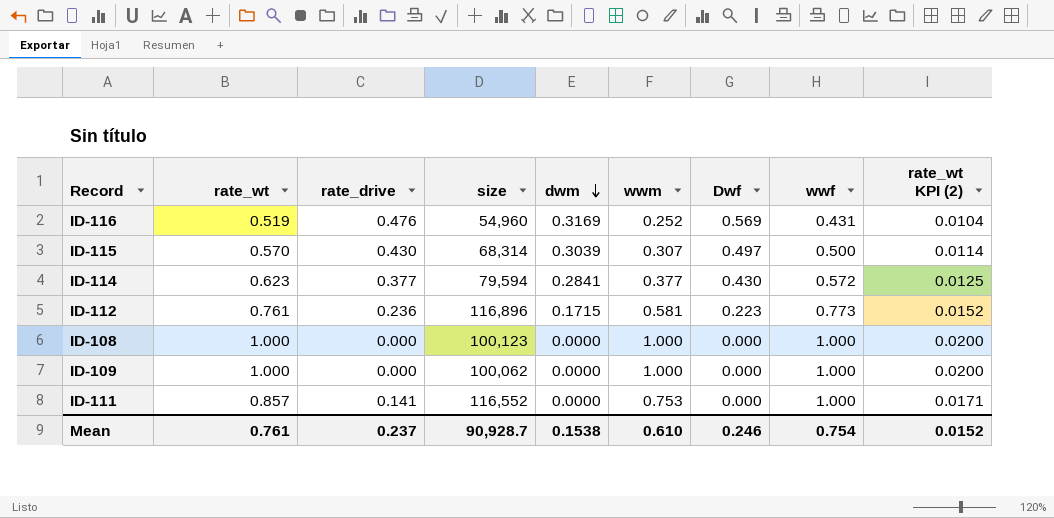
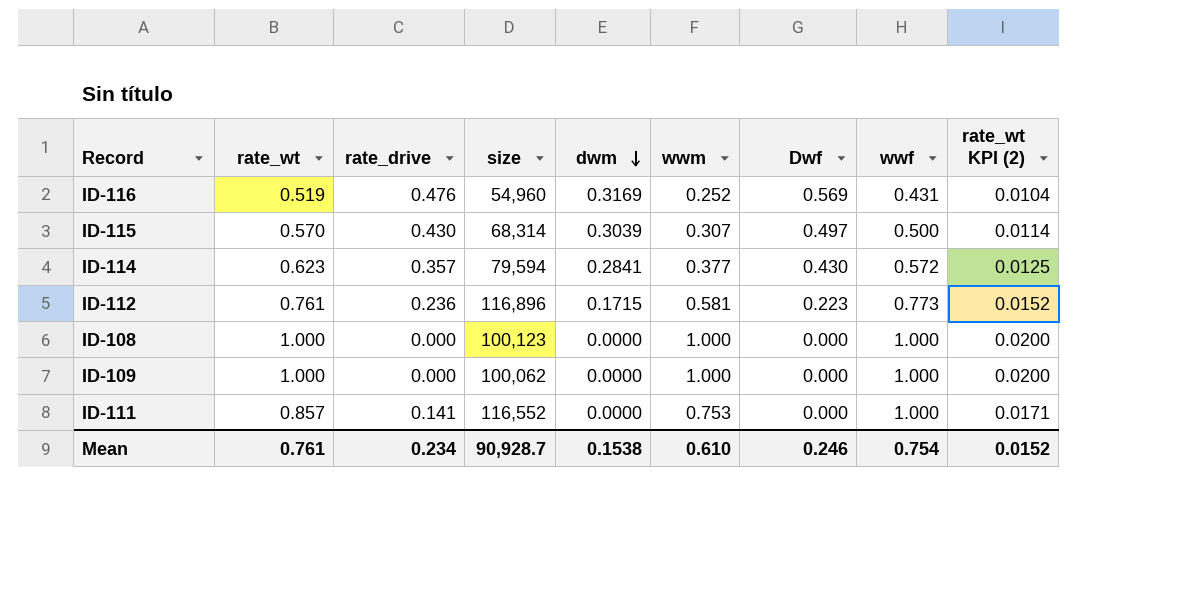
ID-114 | rate_drive: 0.377 -> 0.357
Mean | rate_drive: 0.237 -> 0.234

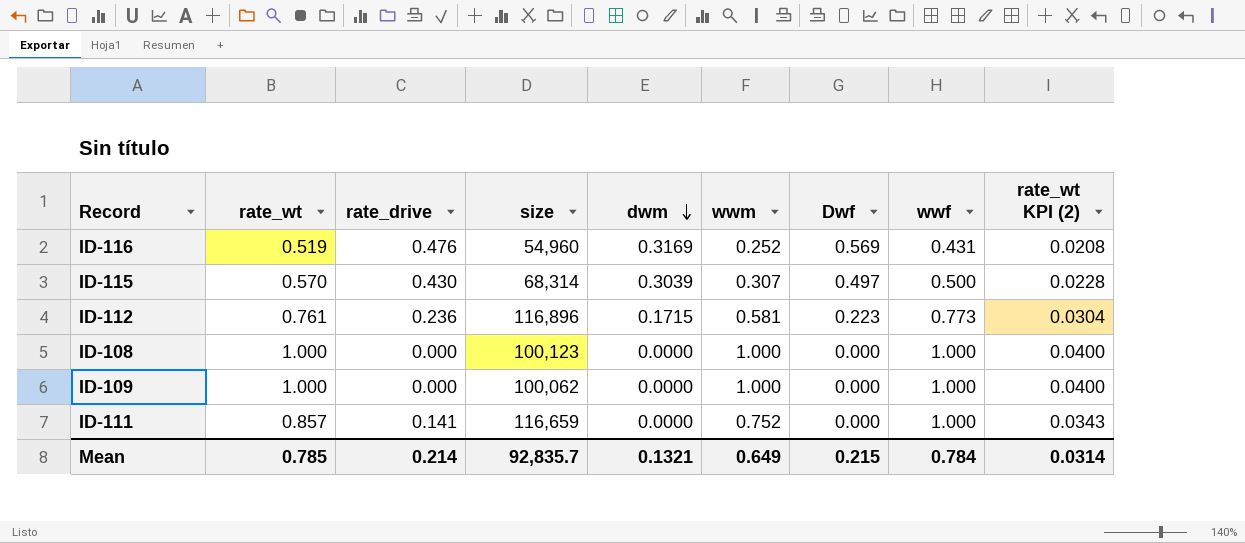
column rate_wt KPI (2) | formula: [rate_wt] * 0.02 -> [rate_wt] * 0.04
row ID-114: 0.623 | 0.357 | 79,594 | 0.2841 | 0.377 | 0.430 | 0.572 | 0.0125 -> none
ID-111 | size: 116,552 -> 116,659
ID-111 | wwm: 0.753 -> 0.752
Mean | rate_wt: 0.761 -> 0.785
Mean | rate_drive: 0.234 -> 0.214
Mean | size: 90,928.7 -> 92,835.7
Mean | dwm: 0.1538 -> 0.1321
Mean | wwm: 0.610 -> 0.649
Mean | Dwf: 0.246 -> 0.215
Mean | wwf: 0.754 -> 0.784
Mean | rate_wt KPI (2): 0.0152 -> 0.0314

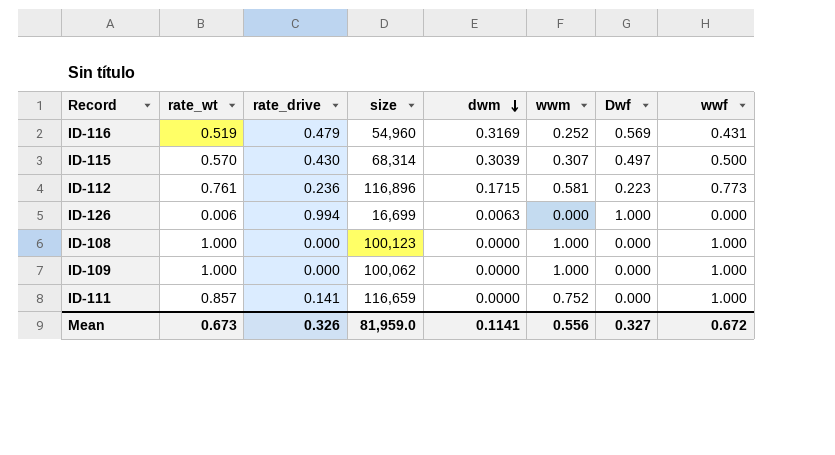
column rate_wt KPI (2) | formula: [rate_wt] * 0.04 -> none
ID-116 | rate_drive: 0.476 -> 0.479
row ID-126: none -> 0.006 | 0.994 | 16,699 | 0.0063 | 0.000 | 1.000 | 0.000
Mean | rate_wt: 0.785 -> 0.673
Mean | rate_drive: 0.214 -> 0.326
Mean | size: 92,835.7 -> 81,959.0
Mean | dwm: 0.1321 -> 0.1141
Mean | wwm: 0.649 -> 0.556
Mean | Dwf: 0.215 -> 0.327
Mean | wwf: 0.784 -> 0.672

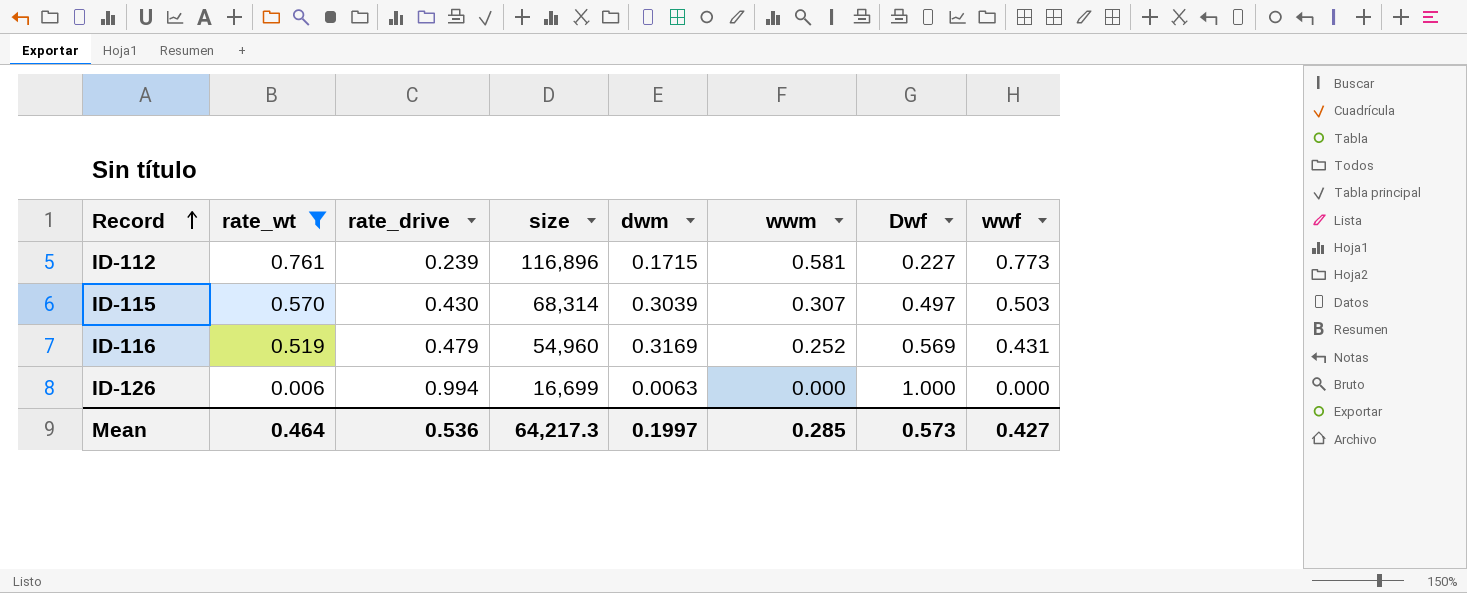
filter: none -> rate_wt <= 0.761
row order: dwm descending -> Record ascending
ID-112 | rate_drive: 0.236 -> 0.239
ID-112 | Dwf: 0.223 -> 0.227
ID-115 | wwf: 0.500 -> 0.503
Mean | rate_wt: 0.673 -> 0.464
Mean | rate_drive: 0.326 -> 0.536
Mean | size: 81,959.0 -> 64,217.3
Mean | dwm: 0.1141 -> 0.1997
Mean | wwm: 0.556 -> 0.285
Mean | Dwf: 0.327 -> 0.573
Mean | wwf: 0.672 -> 0.427

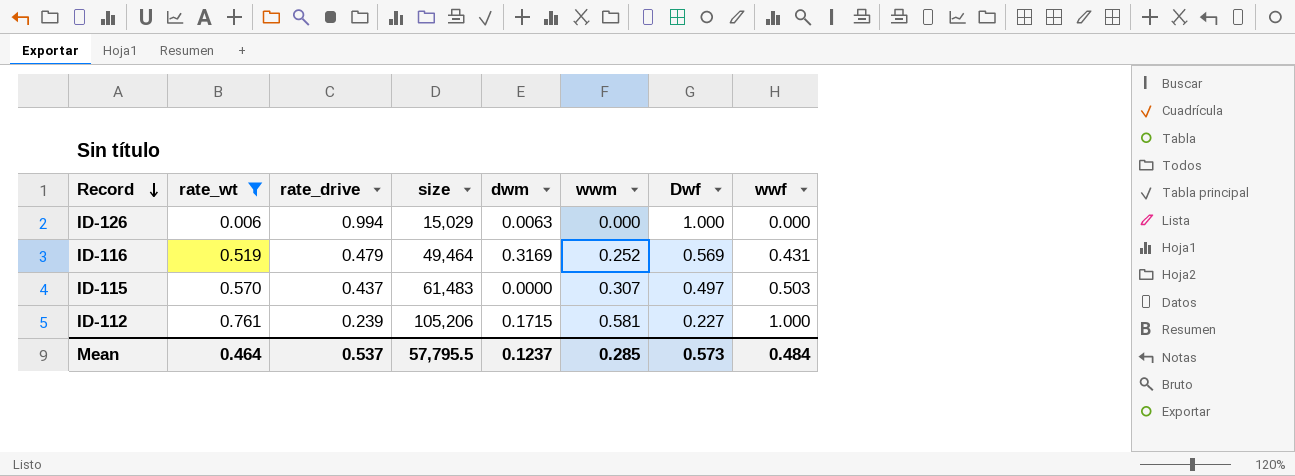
row order: Record ascending -> Record descending
ID-126 | size: 16,699 -> 15,029
ID-116 | size: 54,960 -> 49,464
ID-115 | rate_drive: 0.430 -> 0.437
ID-115 | size: 68,314 -> 61,483
ID-115 | dwm: 0.3039 -> 0.0000
ID-112 | size: 116,896 -> 105,206
ID-112 | wwf: 0.773 -> 1.000
Mean | rate_drive: 0.536 -> 0.537
Mean | size: 64,217.3 -> 57,795.5
Mean | dwm: 0.1997 -> 0.1237
Mean | wwf: 0.427 -> 0.484

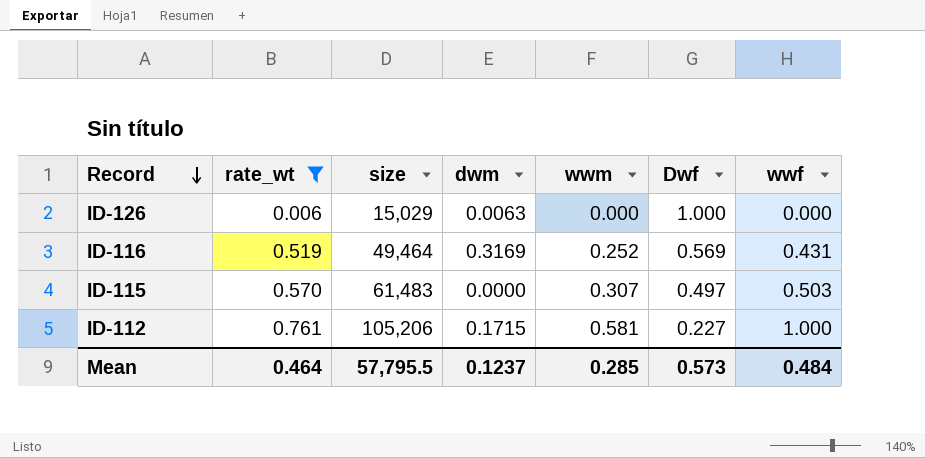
column rate_drive | position: 3 -> none

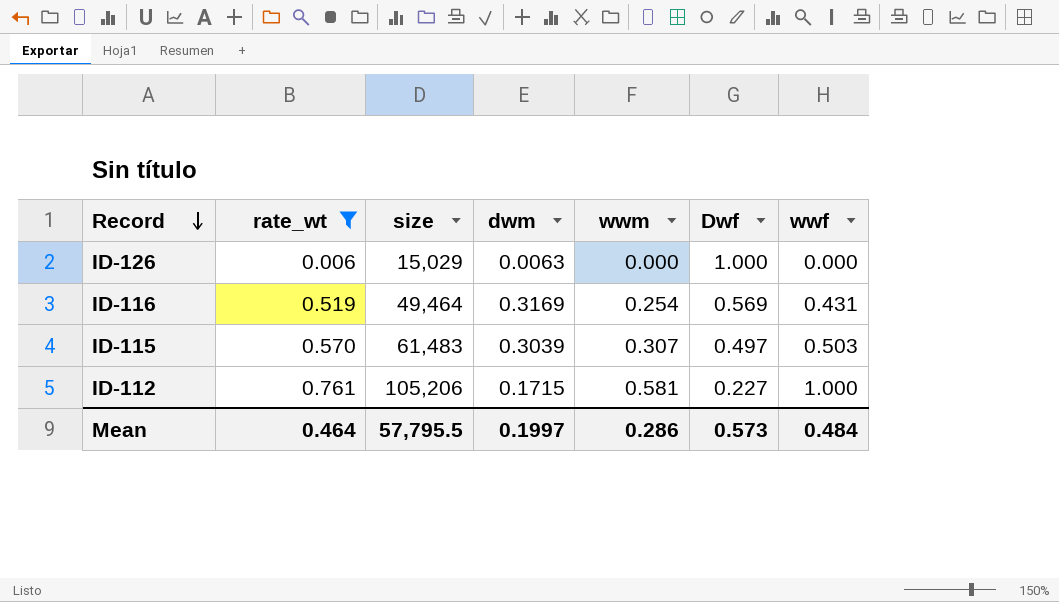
ID-116 | wwm: 0.252 -> 0.254
ID-115 | dwm: 0.0000 -> 0.3039
Mean | dwm: 0.1237 -> 0.1997
Mean | wwm: 0.285 -> 0.286

